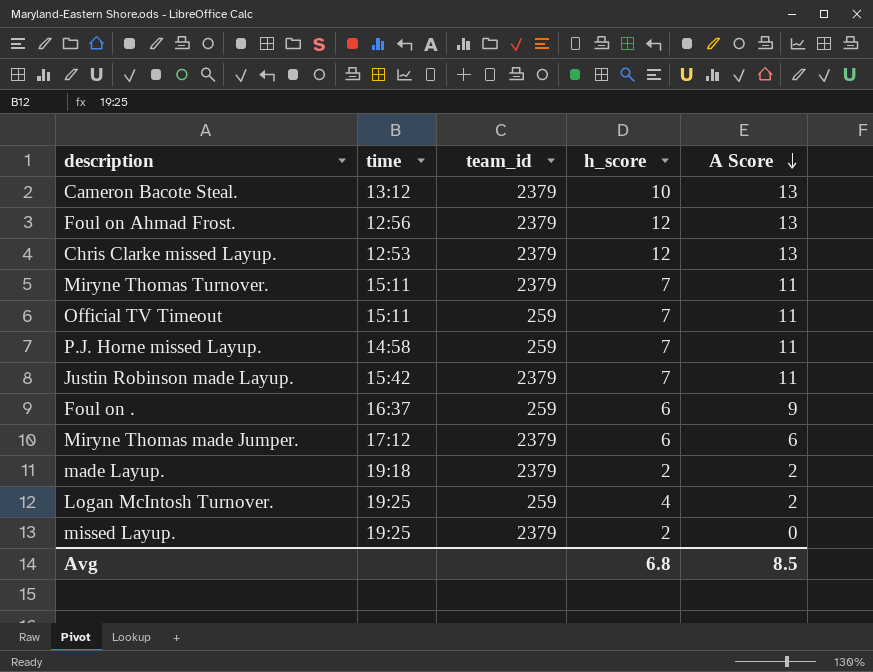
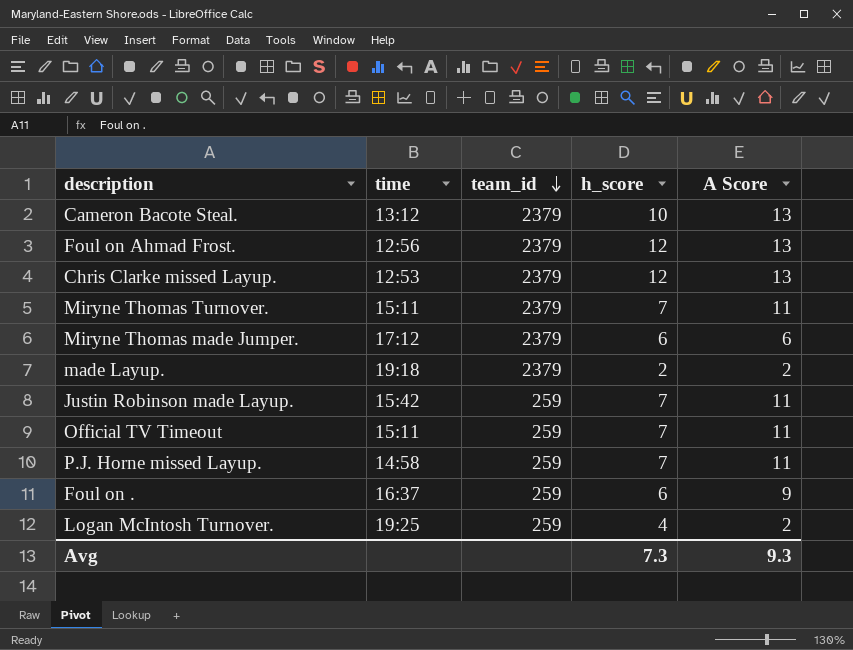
row order: A Score descending -> team_id descending
row missed Layup.: 19:25 | 2379 | 2 | 0 -> none
Justin Robinson made Layup. | team_id: 2379 -> 259
Avg | h_score: 6.8 -> 7.3
Avg | A Score: 8.5 -> 9.3

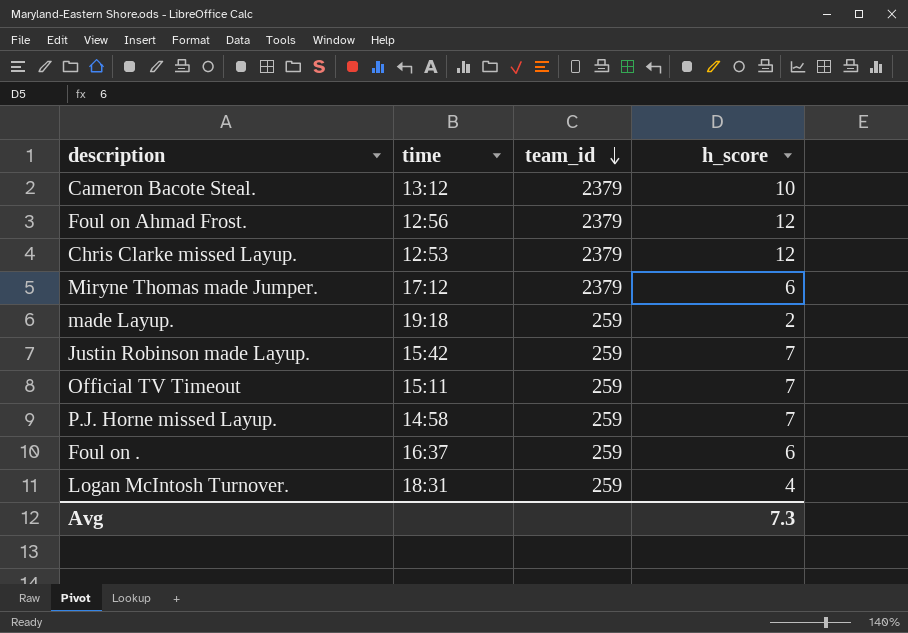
column A Score | position: 5 -> none
row Miryne Thomas Turnover.: 15:11 | 2379 | 7 | 11 -> none
made Layup. | team_id: 2379 -> 259
Logan McIntosh Turnover. | time: 19:25 -> 18:31

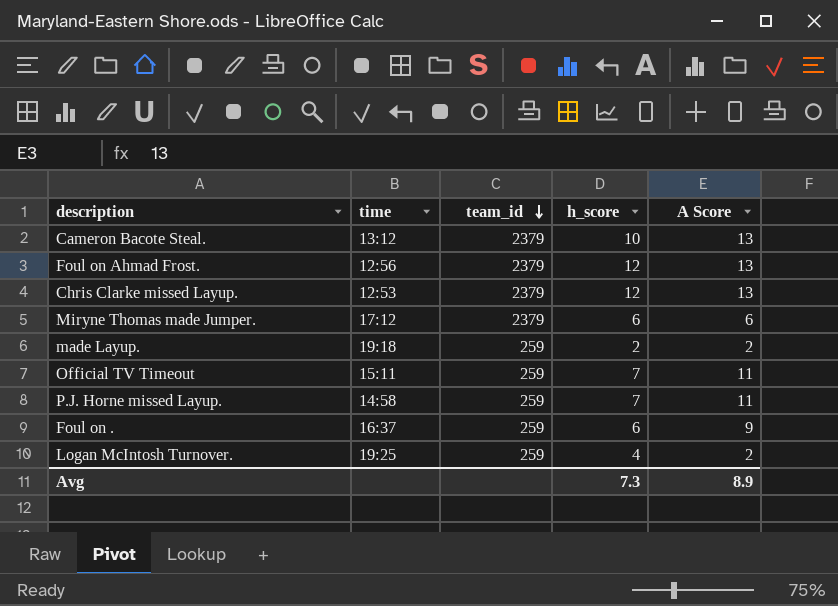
column A Score | position: none -> 5
row Justin Robinson made Layup.: 15:42 | 259 | 7 -> none
Logan McIntosh Turnover. | time: 18:31 -> 19:25

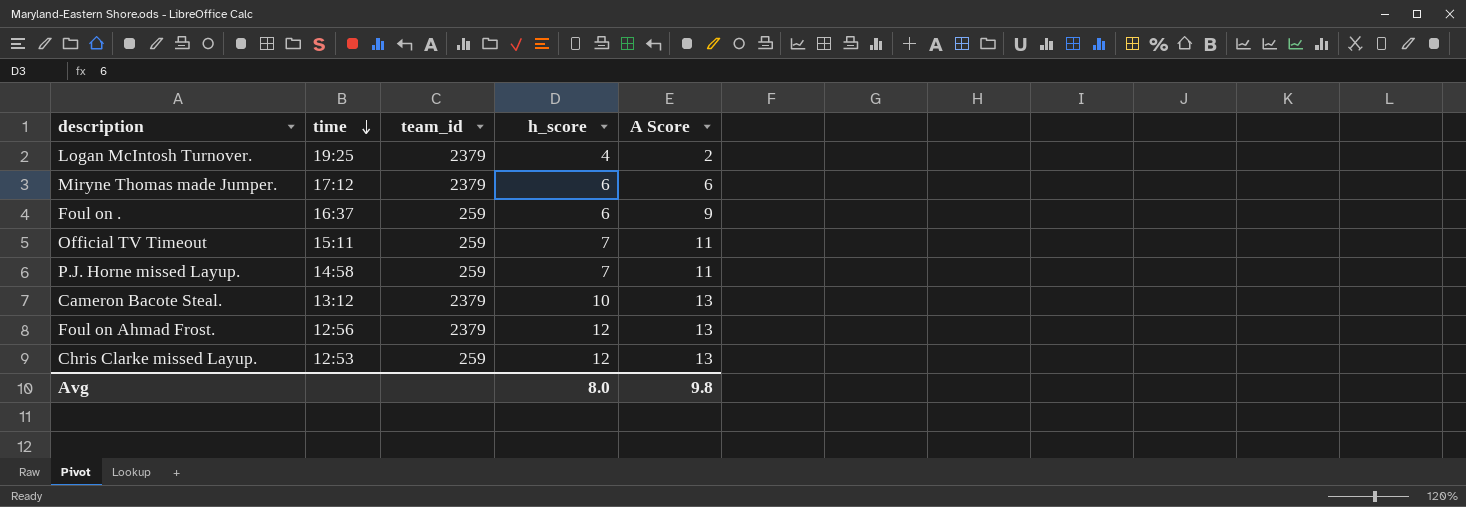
row order: team_id descending -> time descending
row made Layup.: 19:18 | 259 | 2 | 2 -> none
Logan McIntosh Turnover. | team_id: 259 -> 2379
Chris Clarke missed Layup. | team_id: 2379 -> 259
Avg | h_score: 7.3 -> 8.0
Avg | A Score: 8.9 -> 9.8

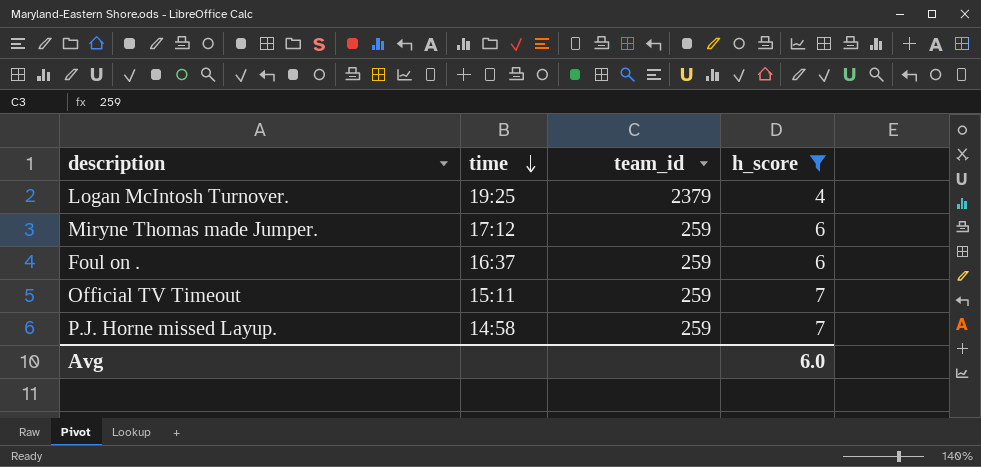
filter: none -> h_score <= 7
column A Score | position: 5 -> none
Miryne Thomas made Jumper. | team_id: 2379 -> 259
Avg | h_score: 8.0 -> 6.0

